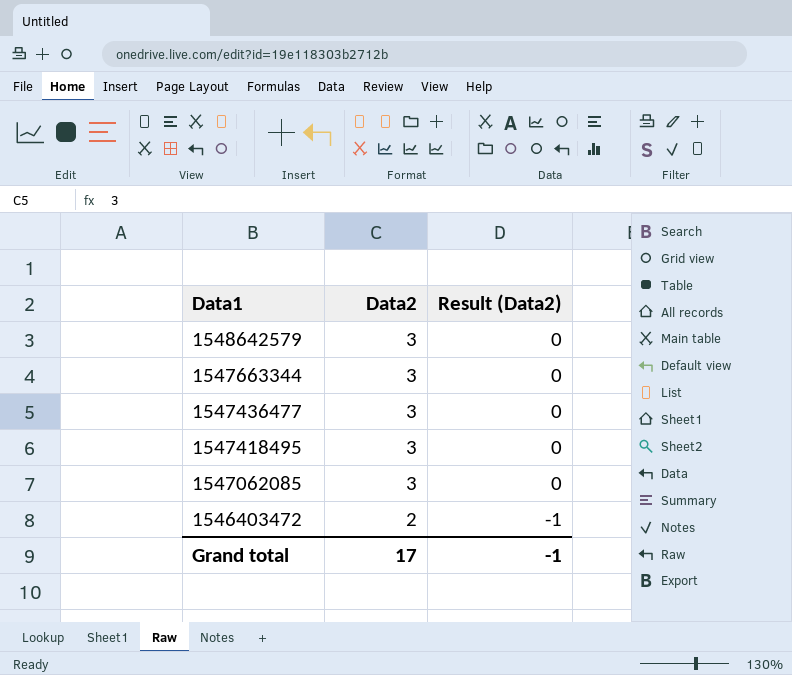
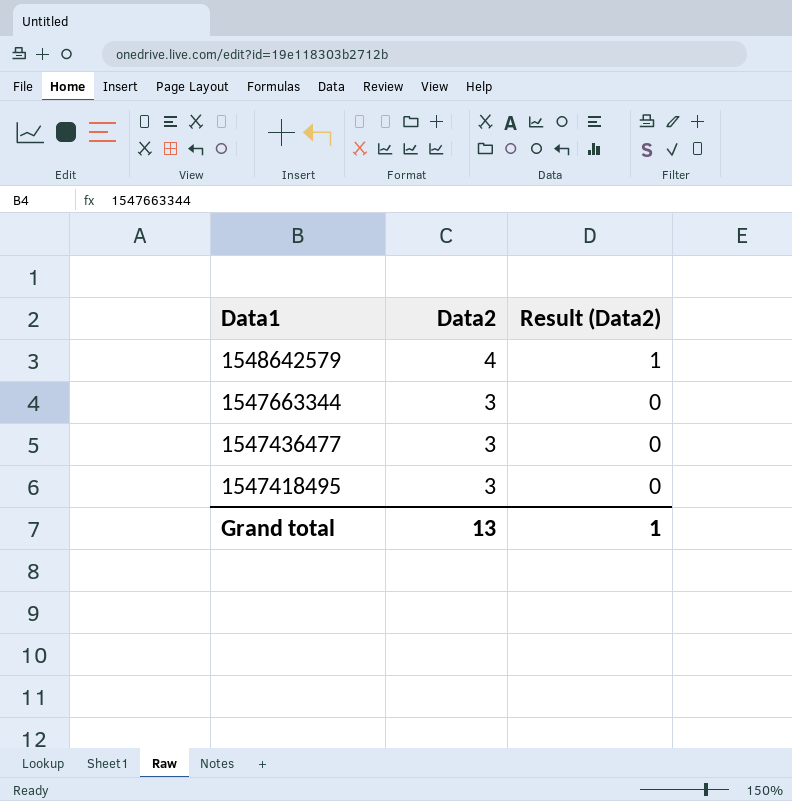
row 1547062085: 3 | 0 -> none
row 1546403472: 2 | -1 -> none
1548642579 | Data2: 3 -> 4
1548642579 | Result (Data2): 0 -> 1
Grand total | Data2: 17 -> 13
Grand total | Result (Data2): -1 -> 1

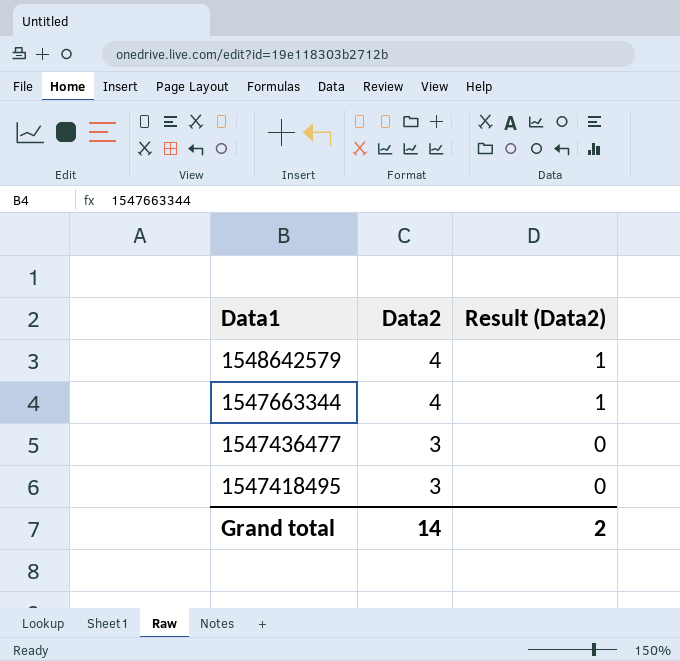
1547663344 | Data2: 3 -> 4
1547663344 | Result (Data2): 0 -> 1
Grand total | Data2: 13 -> 14
Grand total | Result (Data2): 1 -> 2

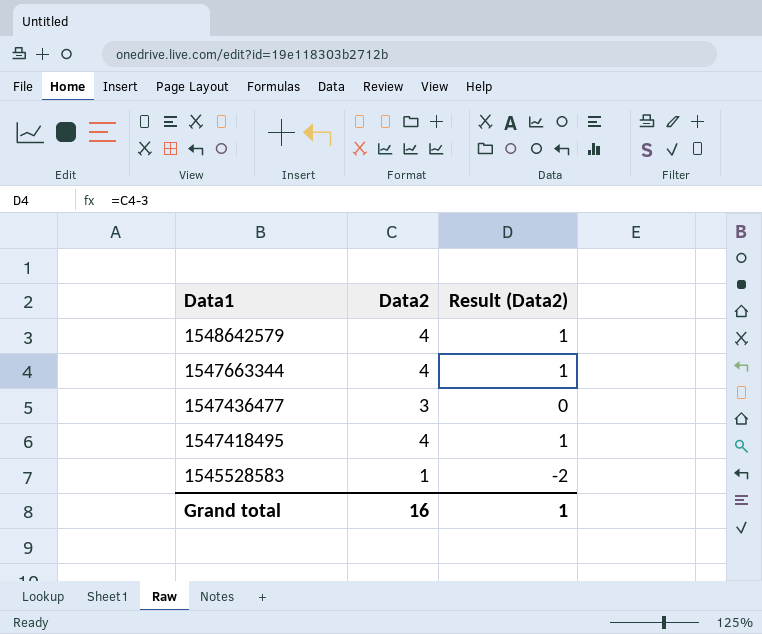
1547418495 | Data2: 3 -> 4
1547418495 | Result (Data2): 0 -> 1
row 1545528583: none -> 1 | -2
Grand total | Data2: 14 -> 16
Grand total | Result (Data2): 2 -> 1

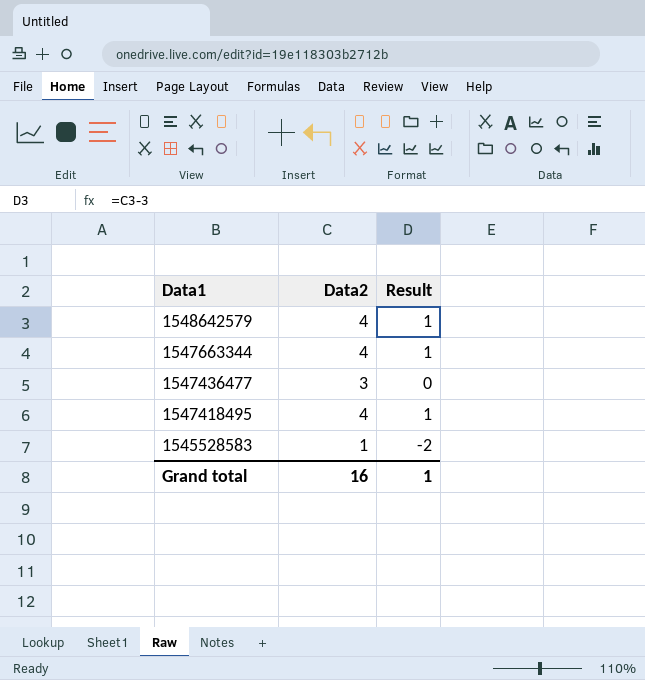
column name: Result (Data2) -> Result

